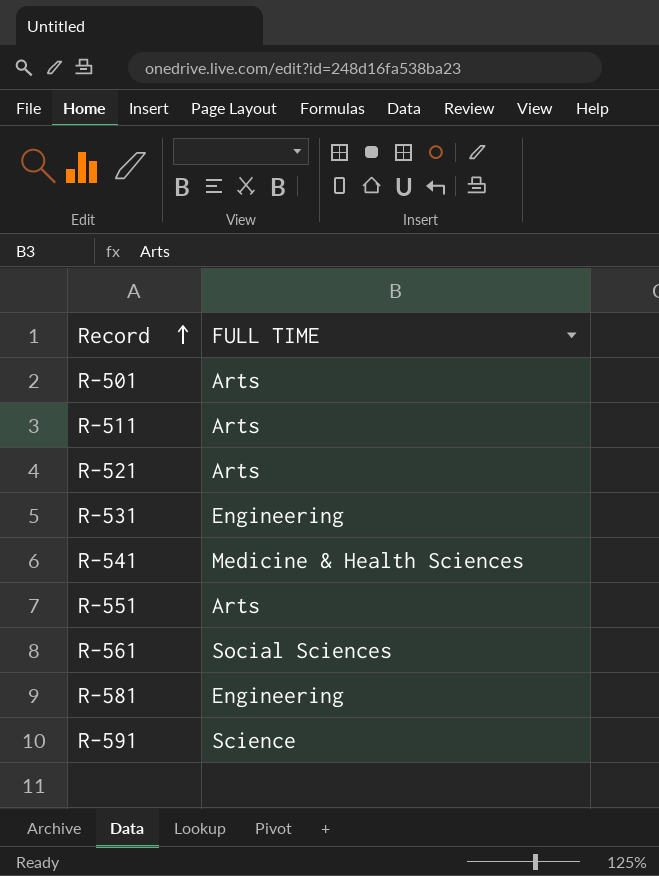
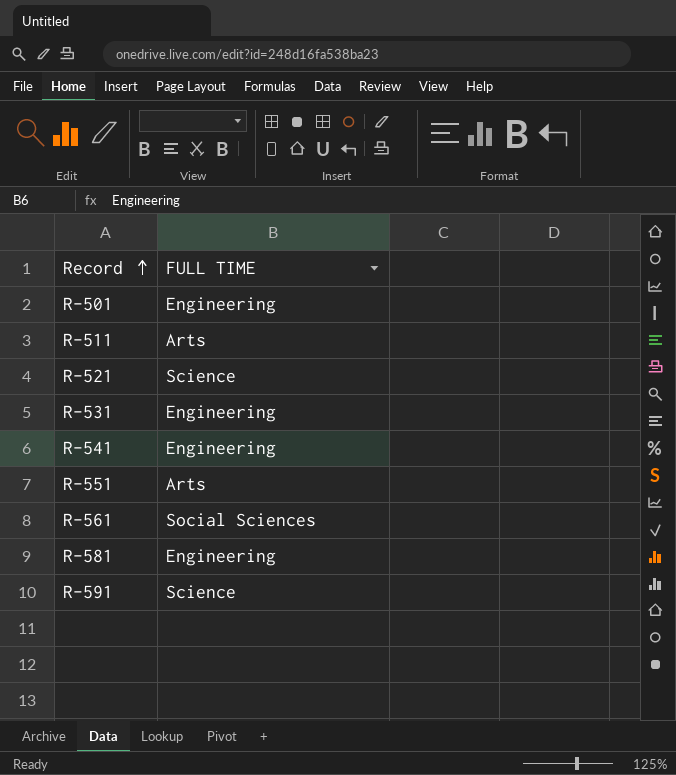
R-501 | FULL TIME: Arts -> Engineering
R-521 | FULL TIME: Arts -> Science
R-541 | FULL TIME: Medicine & Health Sciences -> Engineering

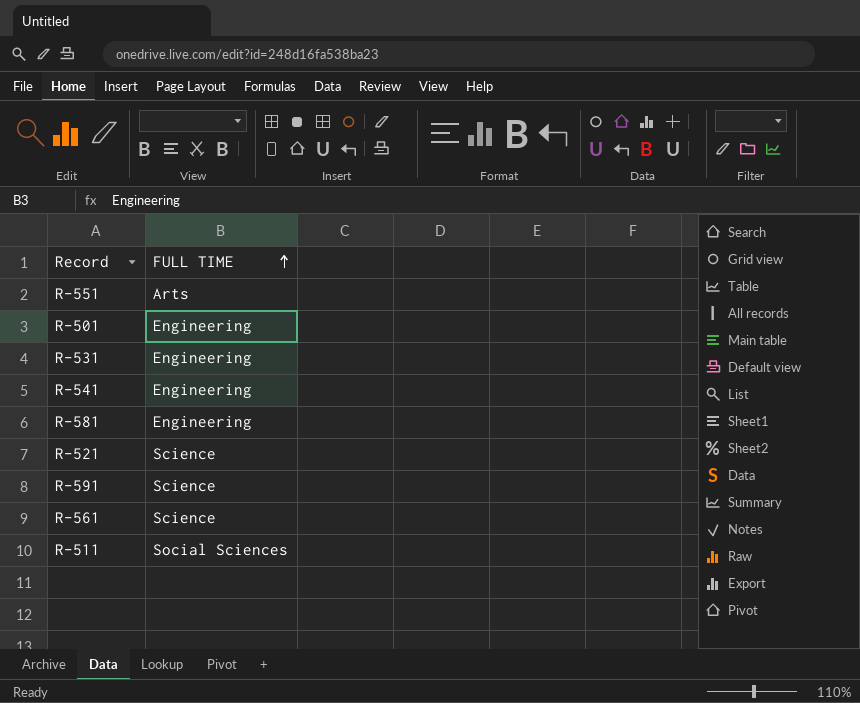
row order: Record ascending -> FULL TIME ascending
R-561 | FULL TIME: Social Sciences -> Science
R-511 | FULL TIME: Arts -> Social Sciences

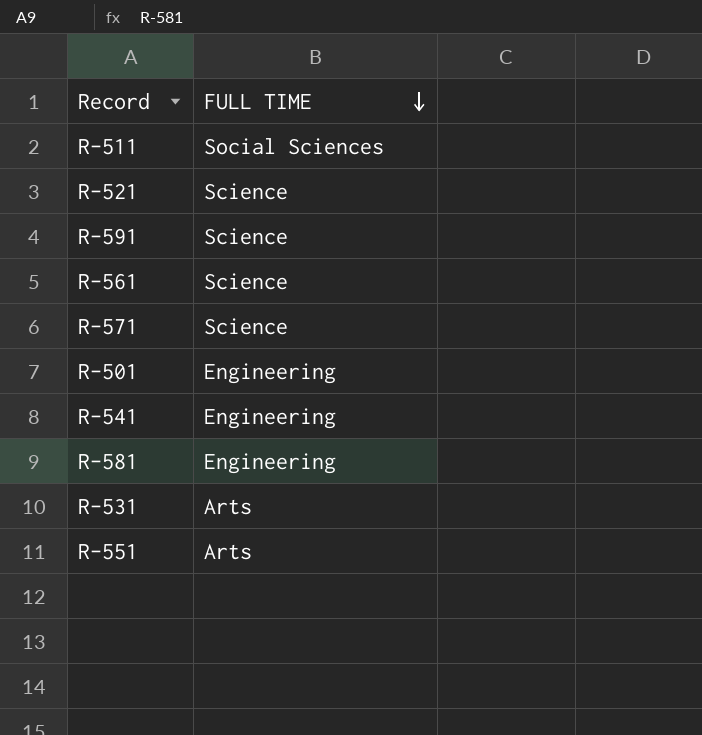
row order: FULL TIME ascending -> FULL TIME descending
row R-571: none -> Science
R-531 | FULL TIME: Engineering -> Arts

